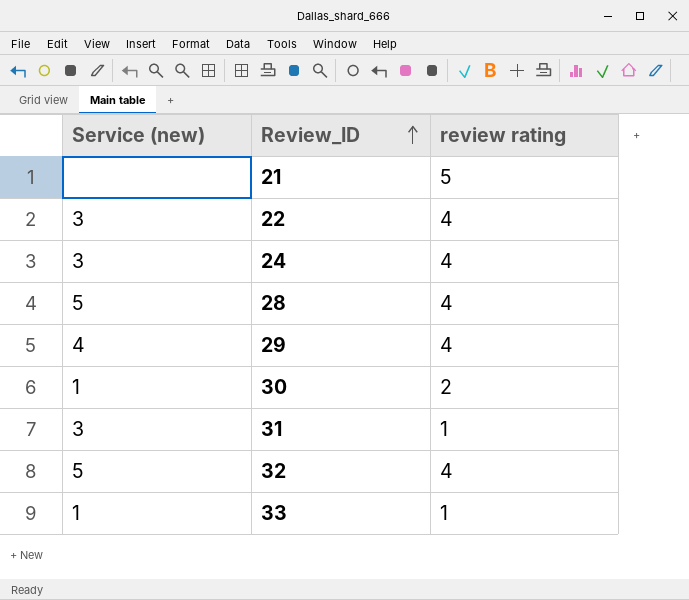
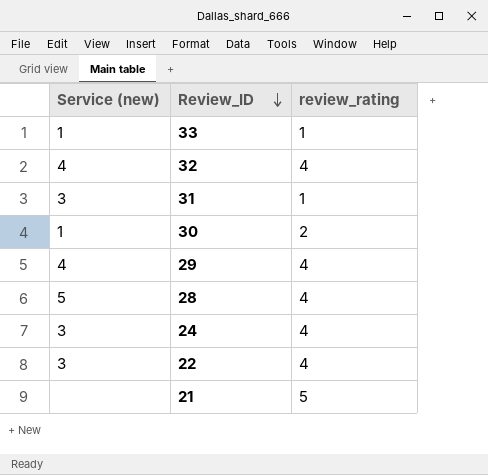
row order: Review_ID ascending -> Review_ID descending
column name: review rating -> review_rating
32 | Service (new): 5 -> 4

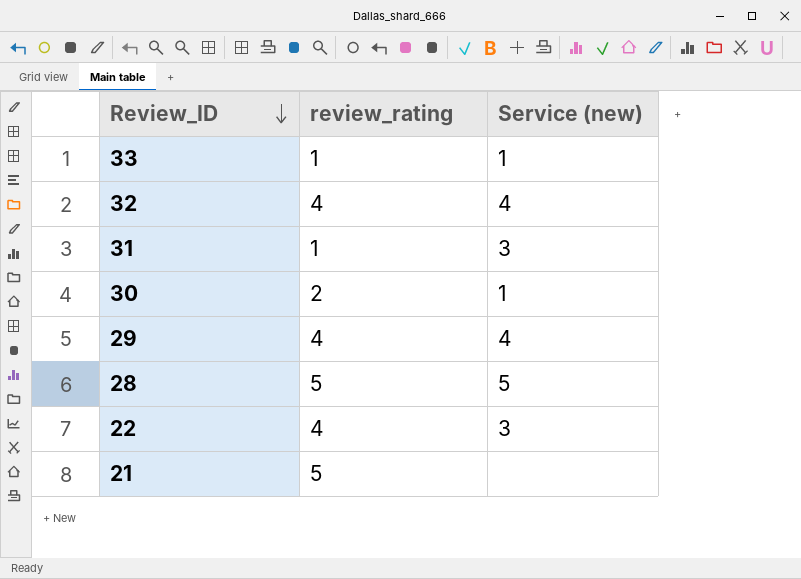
column Service (new) | position: 1 -> 3
row 24: 3 | 4 -> none
28 | review_rating: 4 -> 5

